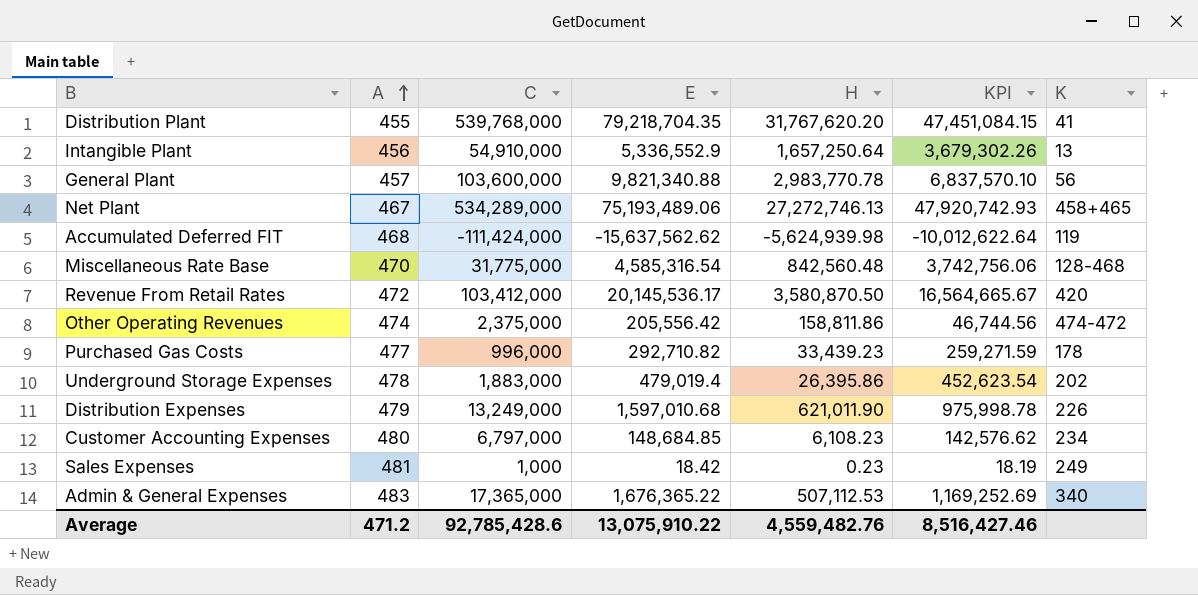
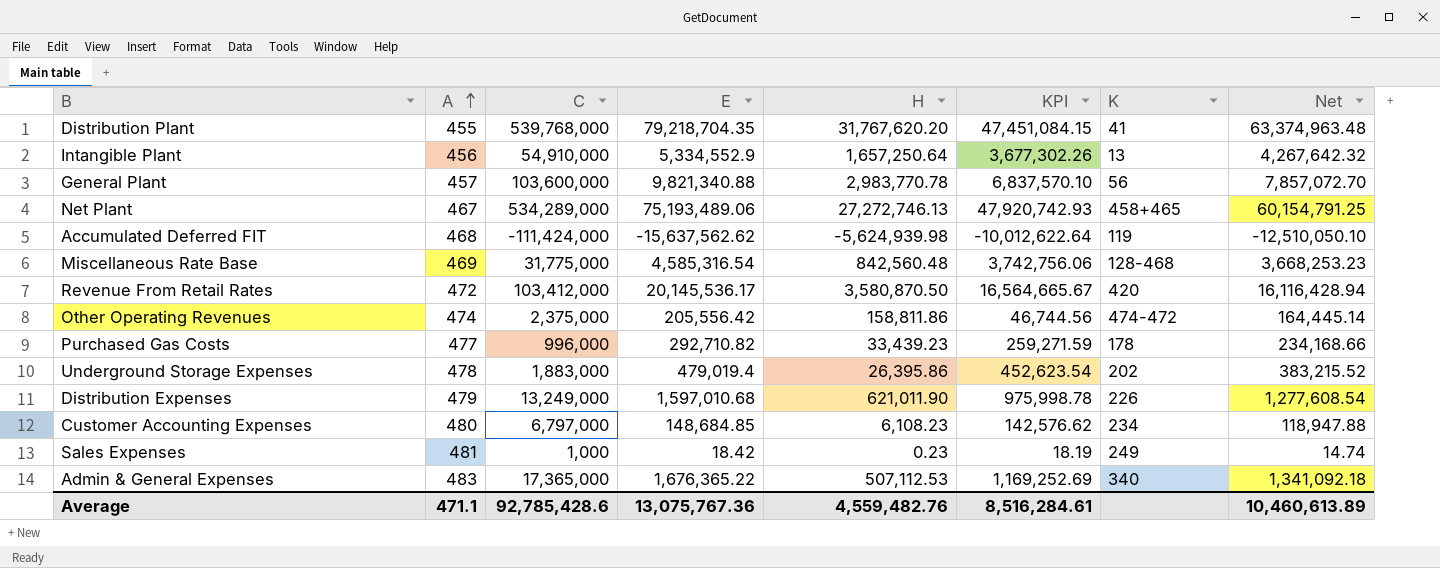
column Net | formula: none -> [E] * 0.8
Intangible Plant | E: 5,336,552.9 -> 5,334,552.9
Intangible Plant | KPI: 3,679,302.26 -> 3,677,302.26
Miscellaneous Rate Base | A: 470 -> 469
Average | A: 471.2 -> 471.1
Average | E: 13,075,910.22 -> 13,075,767.36
Average | KPI: 8,516,427.46 -> 8,516,284.61

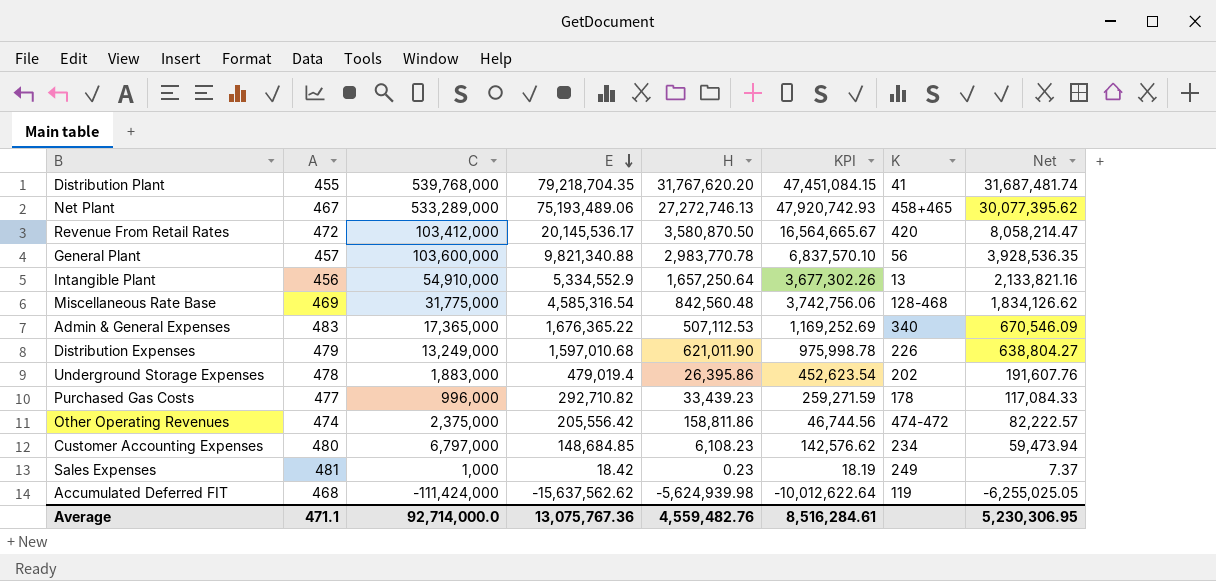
row order: A ascending -> E descending
column Net | formula: [E] * 0.8 -> [E] * 0.4
Net Plant | C: 534,289,000 -> 533,289,000
Average | C: 92,785,428.6 -> 92,714,000.0
Average | Net: 10,460,613.89 -> 5,230,306.95

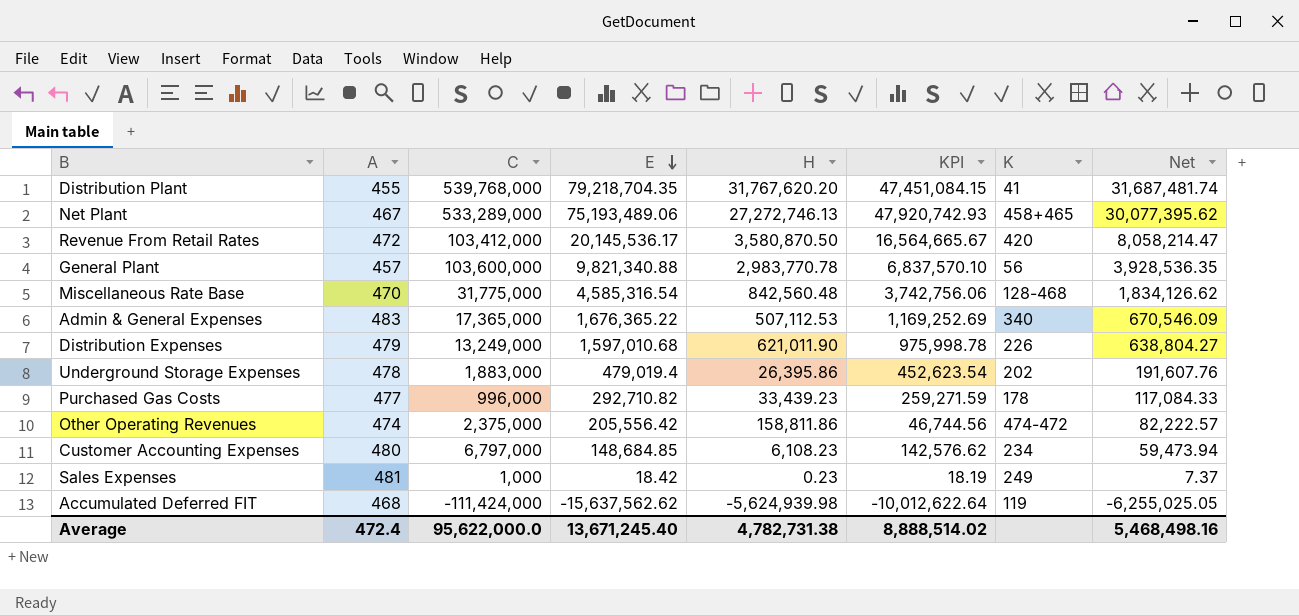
row Intangible Plant: 456 | 54,910,000 | 5,334,552.9 | 1,657,250.64 | 3,677,302.26 | 13 | 2,133,821.16 -> none
Miscellaneous Rate Base | A: 469 -> 470
Average | A: 471.1 -> 472.4
Average | C: 92,714,000.0 -> 95,622,000.0
Average | E: 13,075,767.36 -> 13,671,245.40
Average | H: 4,559,482.76 -> 4,782,731.38
Average | KPI: 8,516,284.61 -> 8,888,514.02
Average | Net: 5,230,306.95 -> 5,468,498.16

